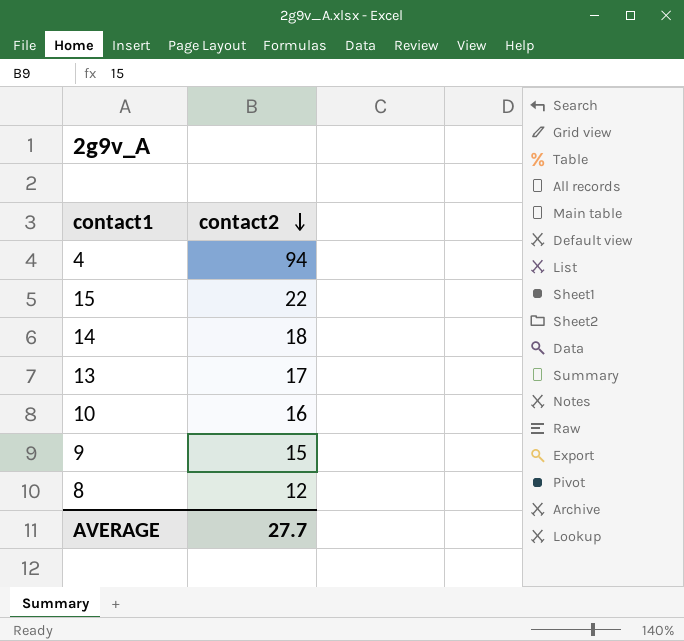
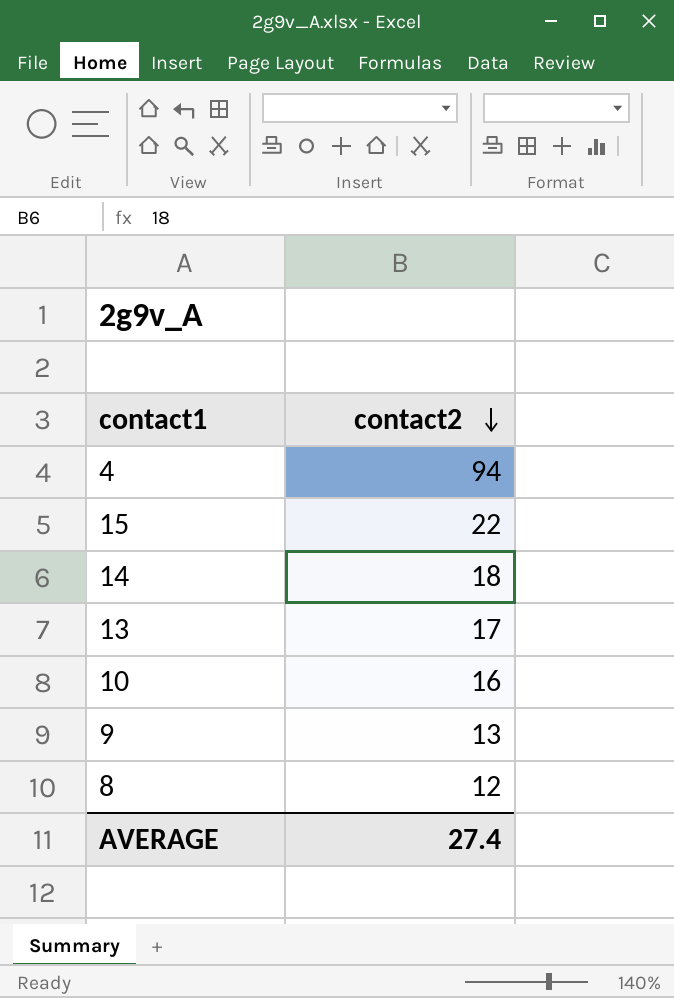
9 | contact2: 15 -> 13
AVERAGE | contact2: 27.7 -> 27.4

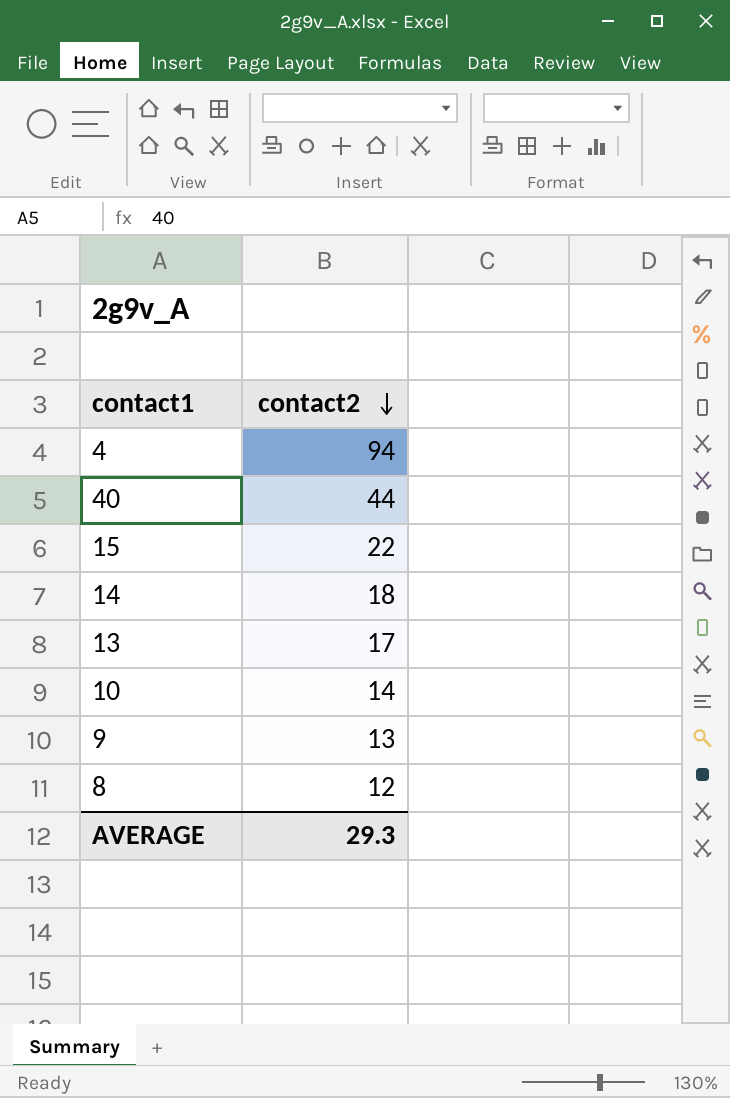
row 40: none -> 44
10 | contact2: 16 -> 14
AVERAGE | contact2: 27.4 -> 29.3

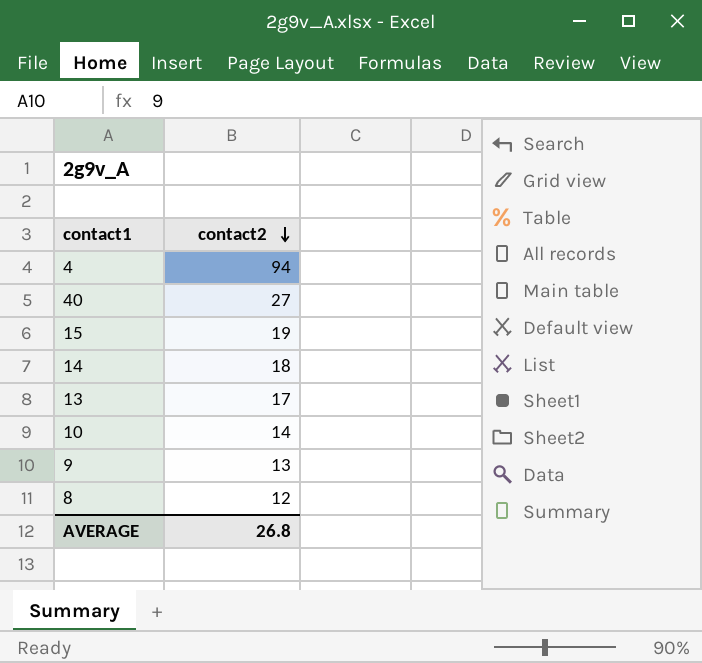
40 | contact2: 44 -> 27
15 | contact2: 22 -> 19
AVERAGE | contact2: 29.3 -> 26.8

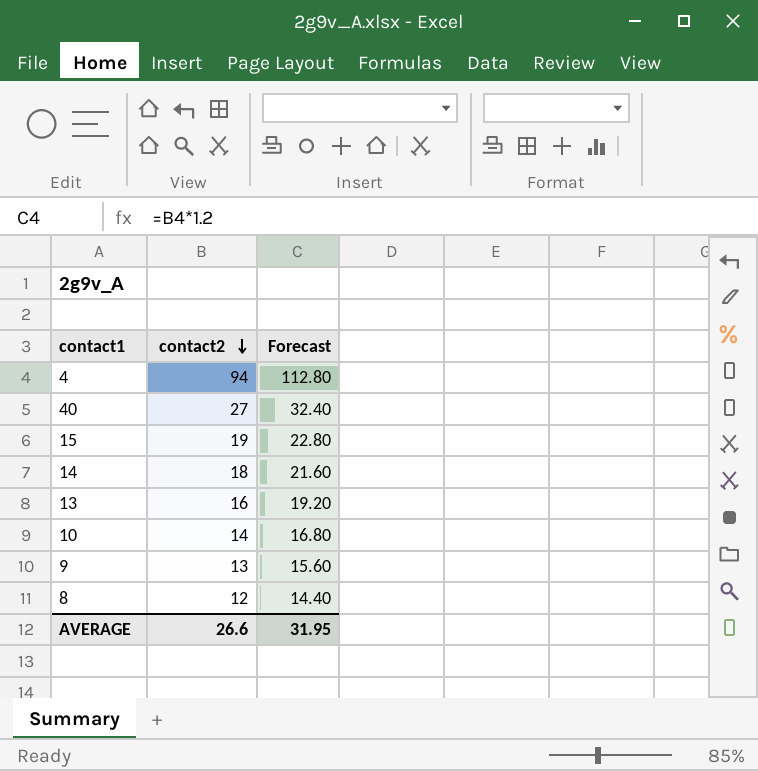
column Forecast | formula: none -> [contact2] * 1.2
13 | contact2: 17 -> 16
AVERAGE | contact2: 26.8 -> 26.6

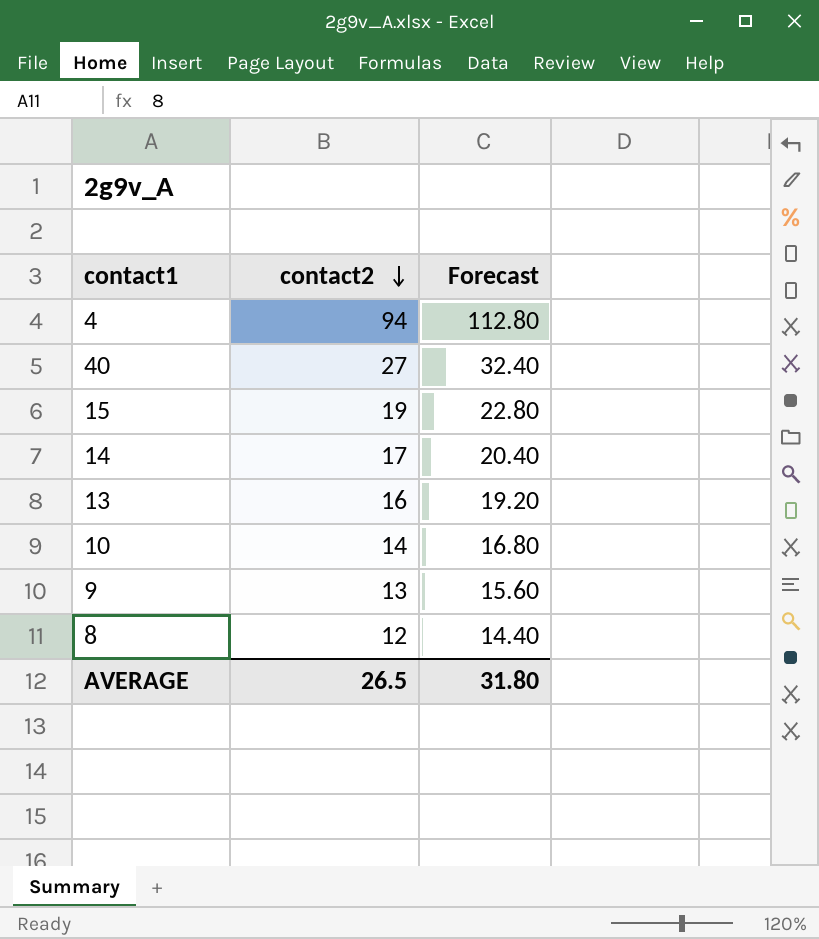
14 | contact2: 18 -> 17
14 | Forecast: 21.60 -> 20.40
AVERAGE | contact2: 26.6 -> 26.5
AVERAGE | Forecast: 31.95 -> 31.80

